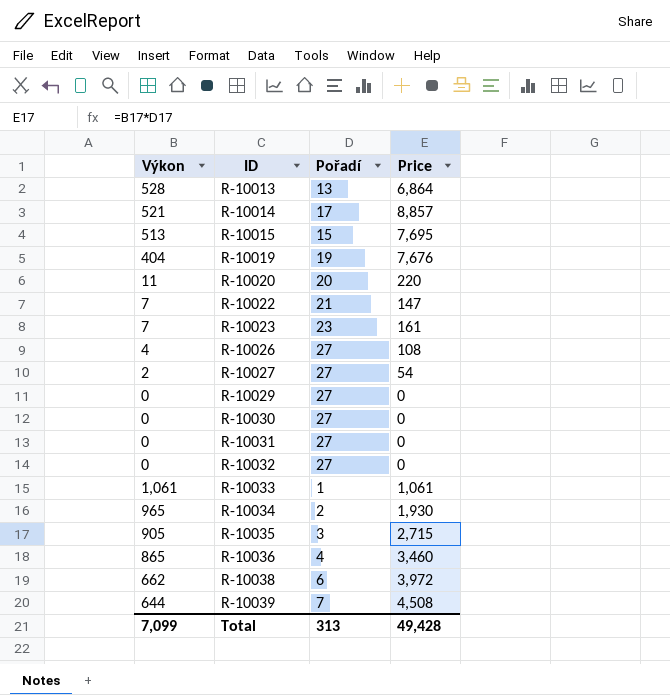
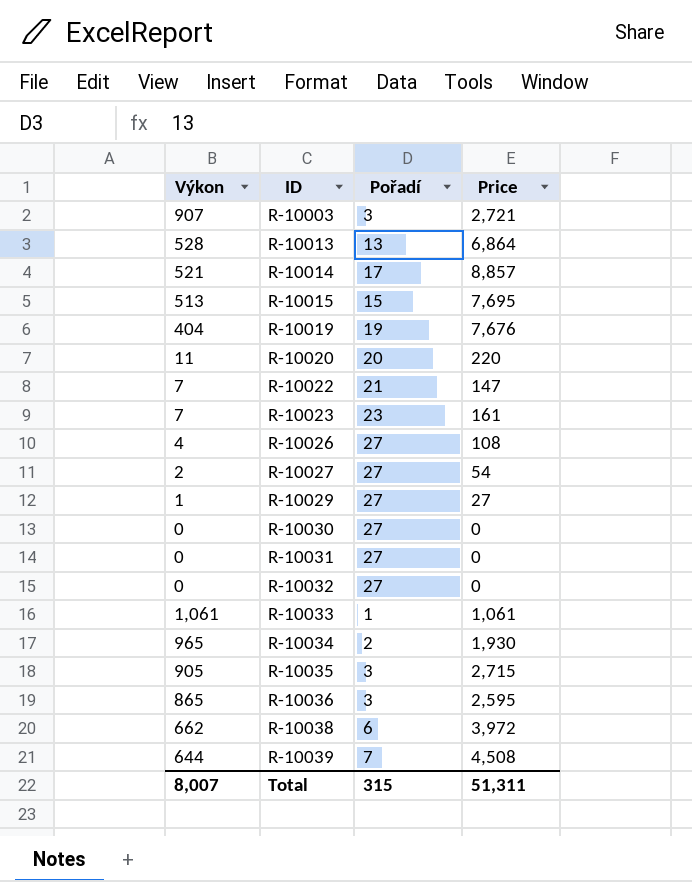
row R-10003: none -> 907 | 3 | 2,721
R-10029 | Výkon: 0 -> 1
R-10029 | Price: 0 -> 27
R-10036 | Pořadí: 4 -> 3
R-10036 | Price: 3,460 -> 2,595
Total | Výkon: 7,099 -> 8,007
Total | Pořadí: 313 -> 315
Total | Price: 49,428 -> 51,311

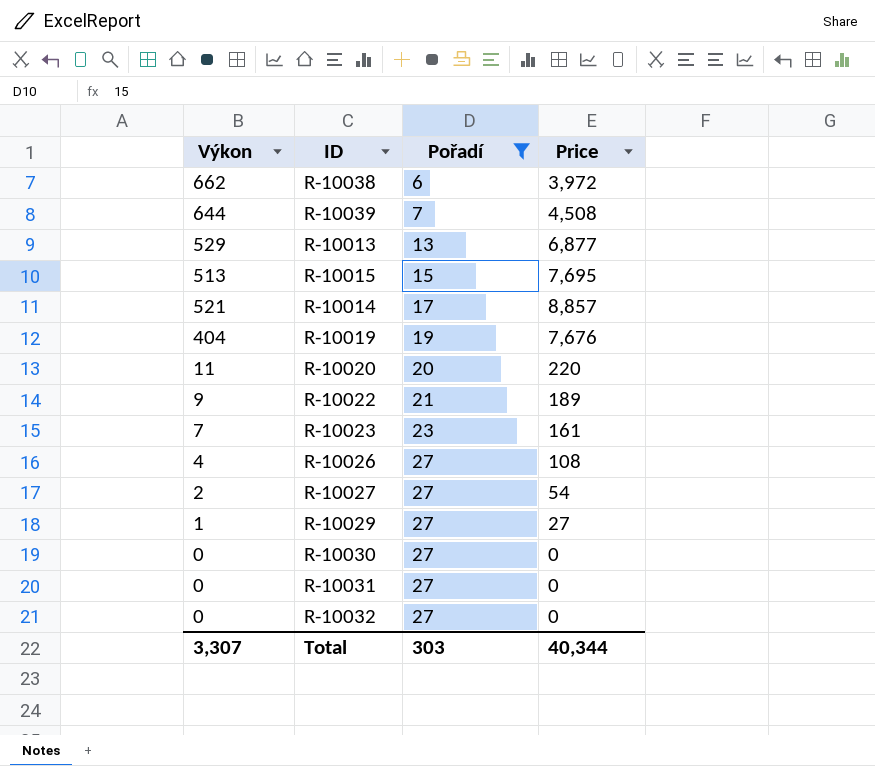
filter: none -> Pořadí >= 6
row order: ID ascending -> Pořadí ascending
R-10013 | Výkon: 528 -> 529
R-10013 | Price: 6,864 -> 6,877
R-10022 | Výkon: 7 -> 9
R-10022 | Price: 147 -> 189
Total | Výkon: 8,007 -> 3,307
Total | Pořadí: 315 -> 303
Total | Price: 51,311 -> 40,344

